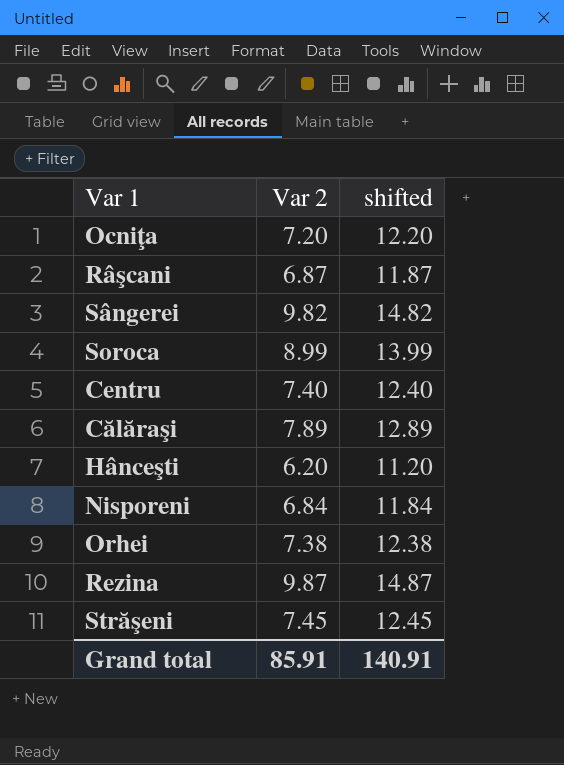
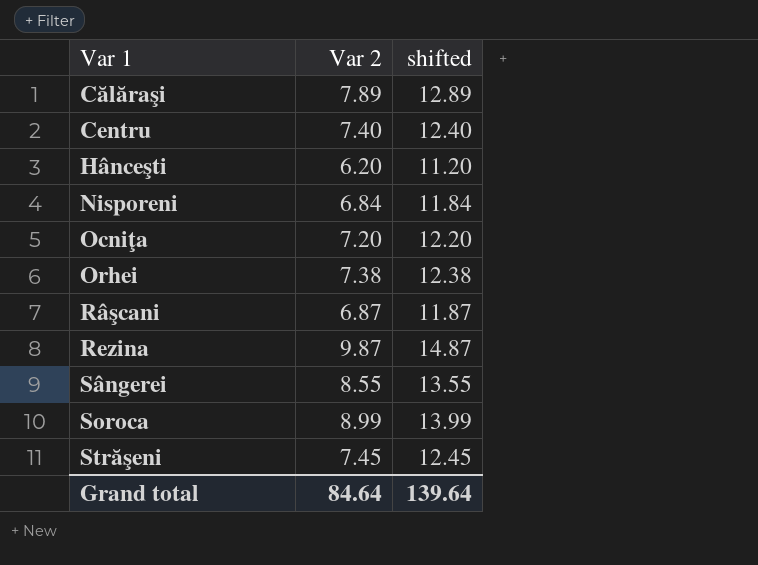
row order: none -> Var 1 ascending
Sângerei | Var 2: 9.82 -> 8.55
Sângerei | shifted: 14.82 -> 13.55
Grand total | Var 2: 85.91 -> 84.64
Grand total | shifted: 140.91 -> 139.64

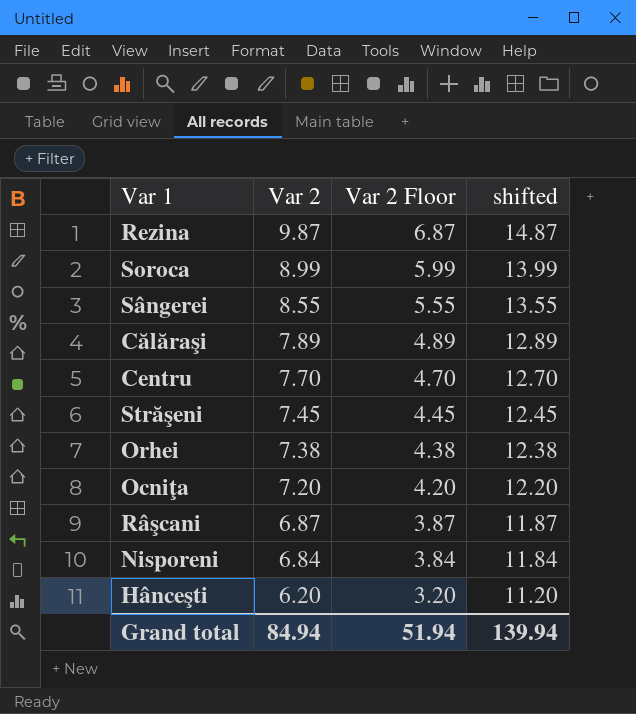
row order: Var 1 ascending -> Var 2 descending
column Var 2 Floor | formula: none -> [Var 2] - 3
Centru | Var 2: 7.40 -> 7.70
Centru | shifted: 12.40 -> 12.70
Grand total | Var 2: 84.64 -> 84.94
Grand total | shifted: 139.64 -> 139.94

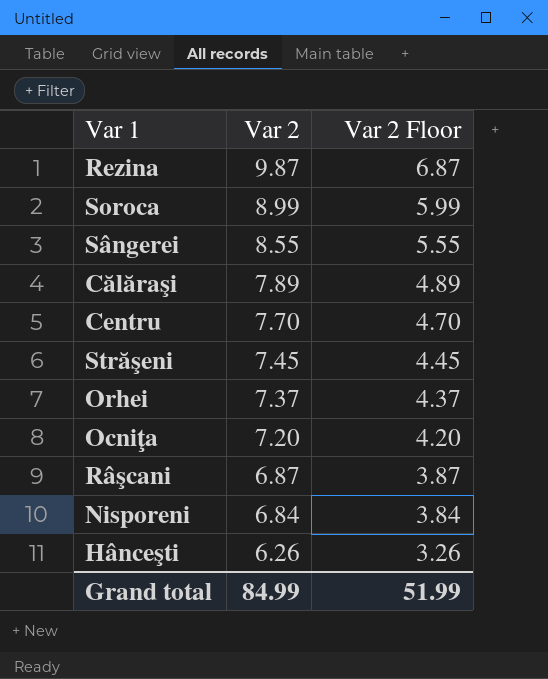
column shifted | formula: [Var 2] + 5 -> none
Orhei | Var 2: 7.38 -> 7.37
Orhei | Var 2 Floor: 4.38 -> 4.37
Hânceşti | Var 2: 6.20 -> 6.26
Hânceşti | Var 2 Floor: 3.20 -> 3.26
Grand total | Var 2: 84.94 -> 84.99
Grand total | Var 2 Floor: 51.94 -> 51.99

